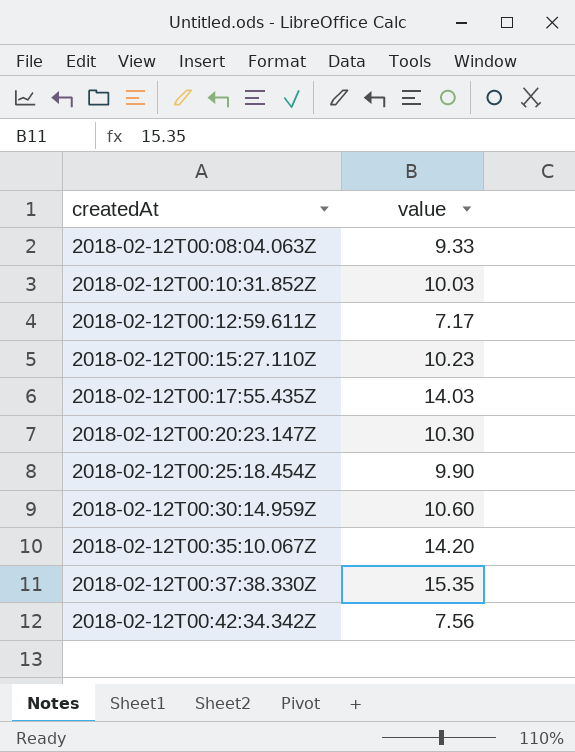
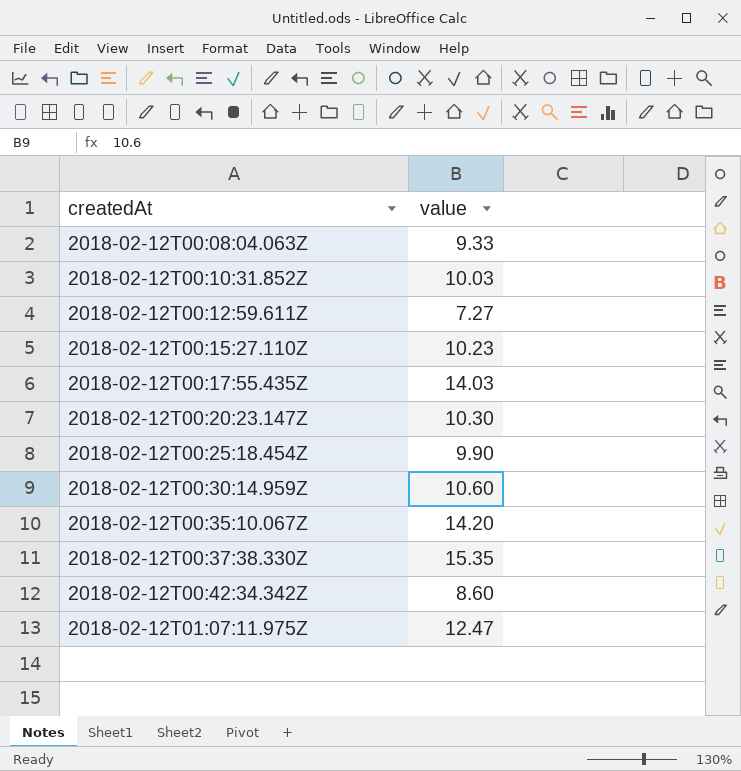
2018-02-12T00:12:59.611Z | value: 7.17 -> 7.27
2018-02-12T00:42:34.342Z | value: 7.56 -> 8.60
row 2018-02-12T01:07:11.975Z: none -> 12.47

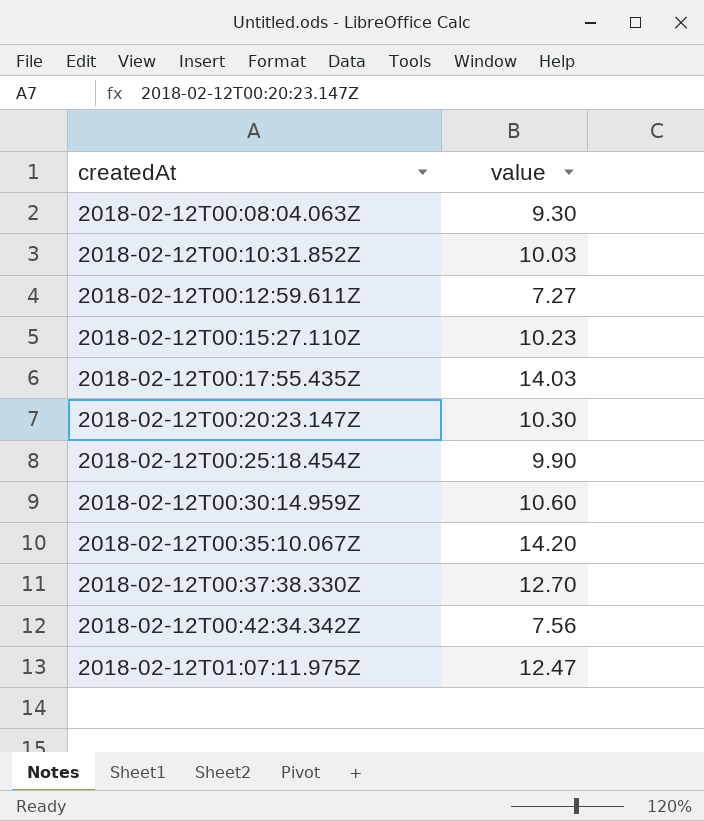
2018-02-12T00:08:04.063Z | value: 9.33 -> 9.30
2018-02-12T00:37:38.330Z | value: 15.35 -> 12.70
2018-02-12T00:42:34.342Z | value: 8.60 -> 7.56

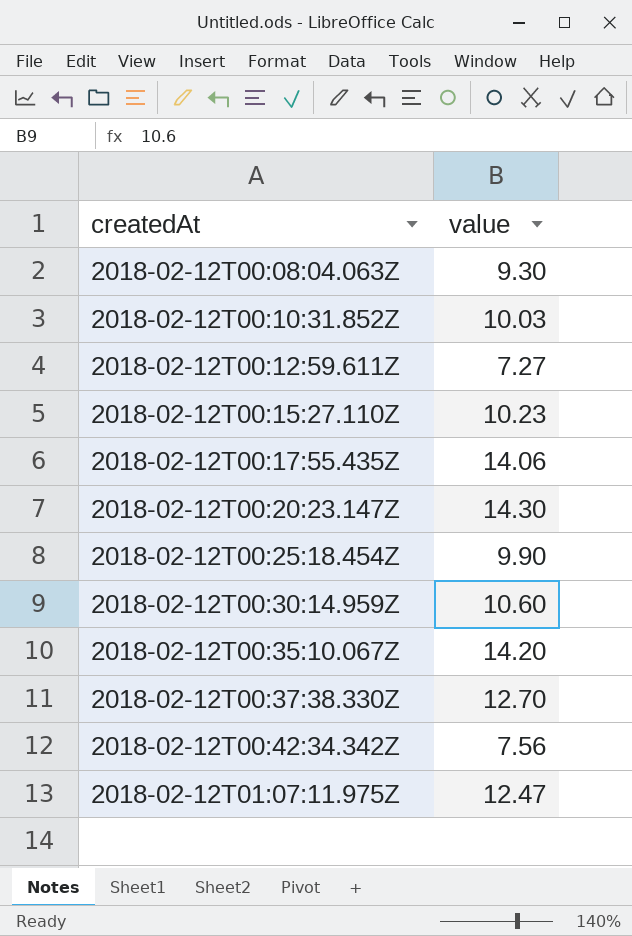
2018-02-12T00:17:55.435Z | value: 14.03 -> 14.06
2018-02-12T00:20:23.147Z | value: 10.30 -> 14.30

